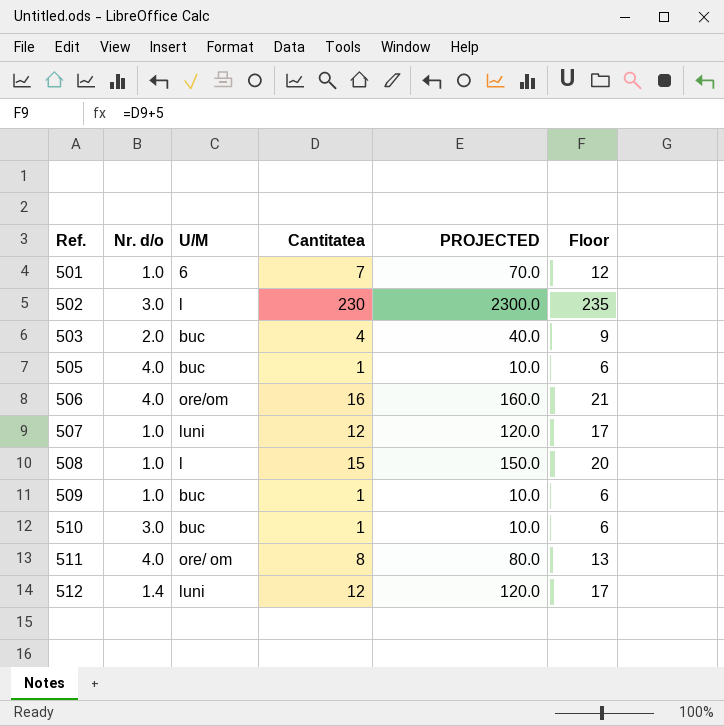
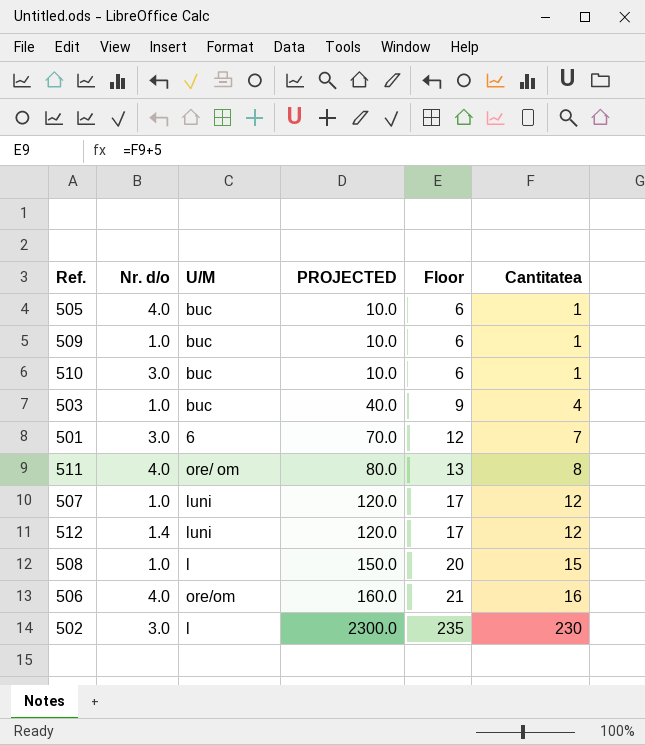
row order: Ref. ascending -> PROJECTED ascending
column Cantitatea | position: 4 -> 6
503 | Nr. d/o: 2.0 -> 1.0
501 | Nr. d/o: 1.0 -> 3.0

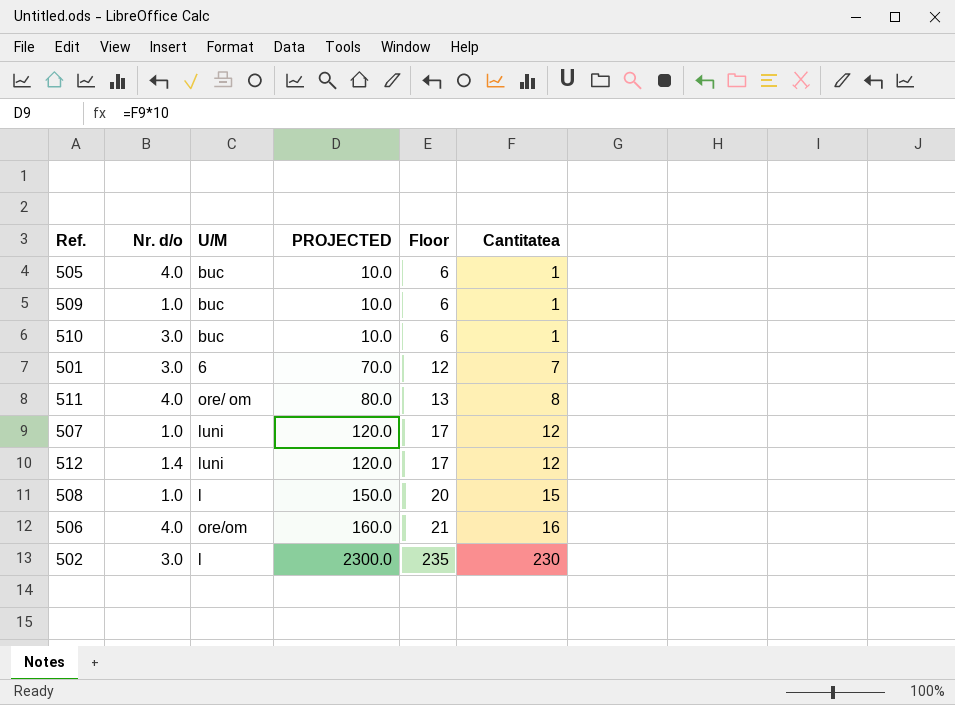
row 503: 1.0 | buc | 40.0 | 9 | 4 -> none

